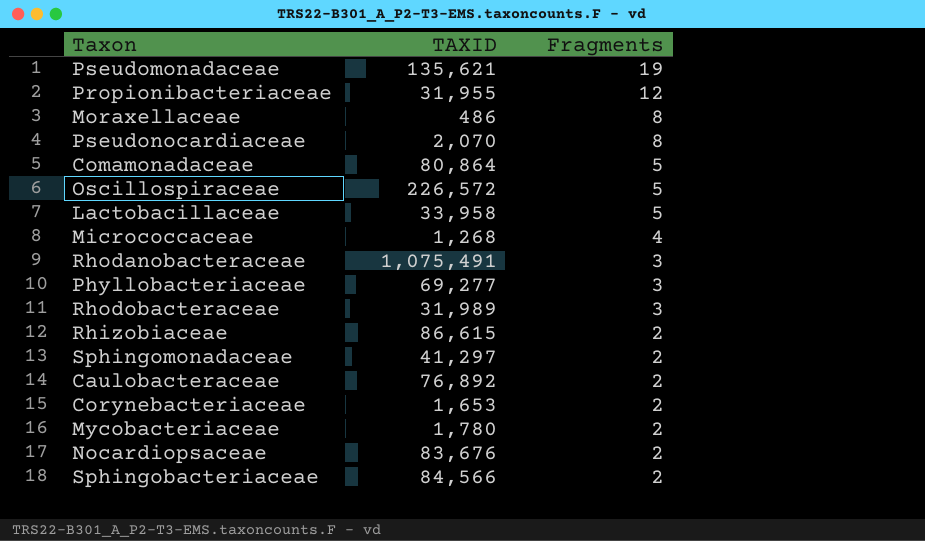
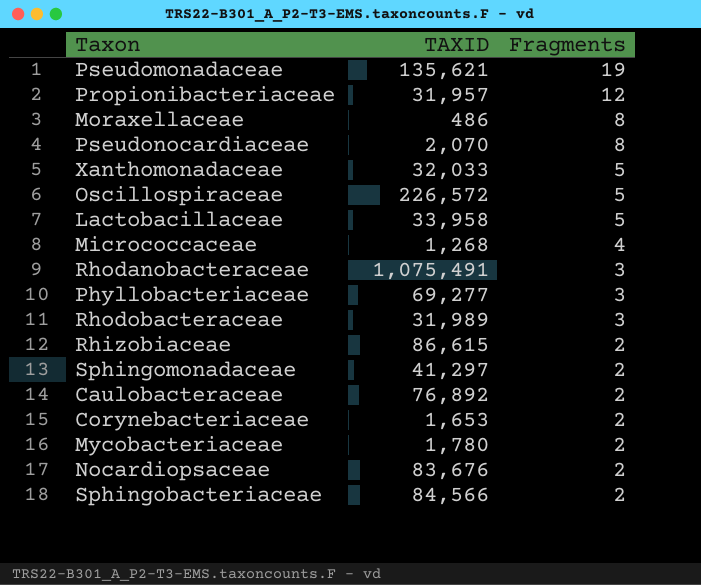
row Comamonadaceae: 80,864 | 5 -> none
Propionibacteriaceae | TAXID: 31,955 -> 31,957
row Xanthomonadaceae: none -> 32,033 | 5

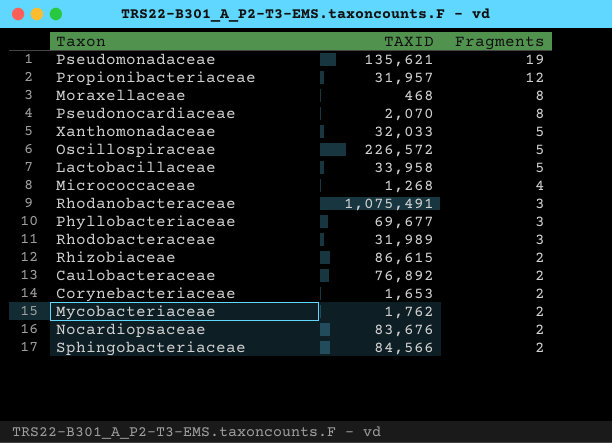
row Sphingomonadaceae: 41,297 | 2 -> none
Moraxellaceae | TAXID: 486 -> 468
Phyllobacteriaceae | TAXID: 69,277 -> 69,677
Mycobacteriaceae | TAXID: 1,780 -> 1,762

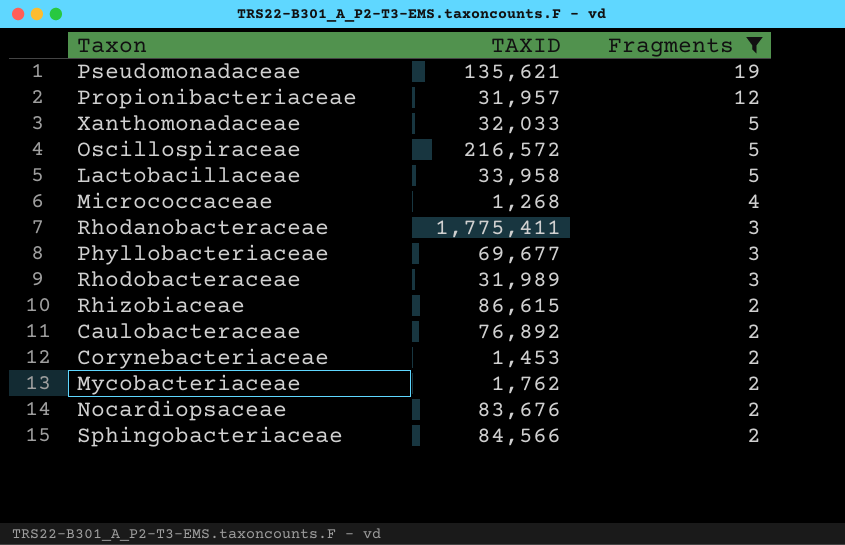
filter: none -> Fragments != 8
Oscillospiraceae | TAXID: 226,572 -> 216,572
Rhodanobacteraceae | TAXID: 1,075,491 -> 1,775,411
Corynebacteriaceae | TAXID: 1,653 -> 1,453

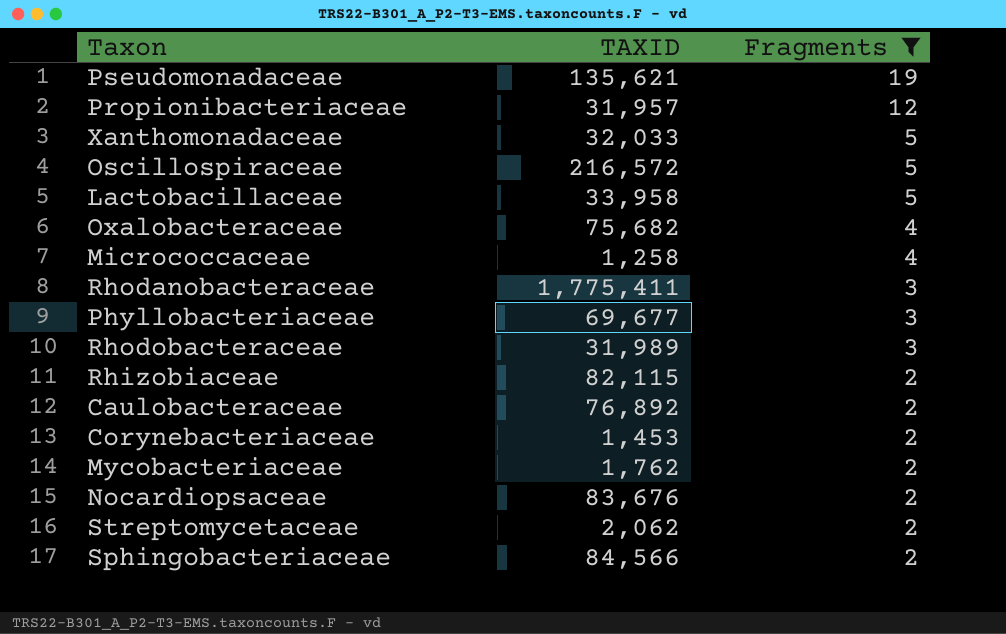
row Oxalobacteraceae: none -> 75,682 | 4
Micrococcaceae | TAXID: 1,268 -> 1,258
Rhizobiaceae | TAXID: 86,615 -> 82,115
row Streptomycetaceae: none -> 2,062 | 2

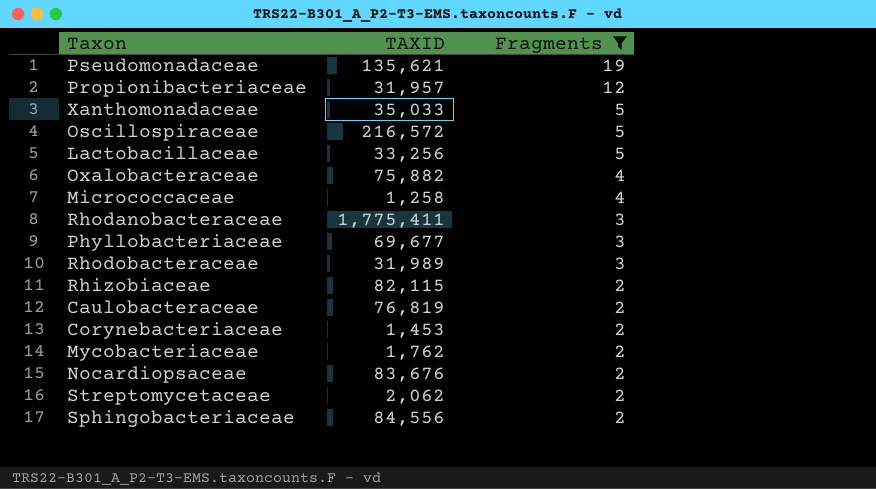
Xanthomonadaceae | TAXID: 32,033 -> 35,033
Lactobacillaceae | TAXID: 33,958 -> 33,256
Oxalobacteraceae | TAXID: 75,682 -> 75,882
Caulobacteraceae | TAXID: 76,892 -> 76,819
Sphingobacteriaceae | TAXID: 84,566 -> 84,556

